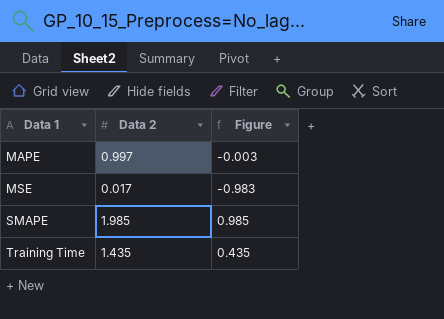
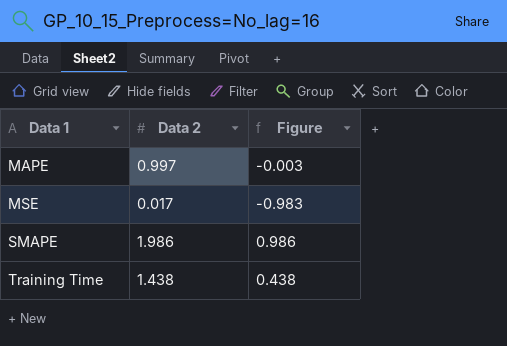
SMAPE | Data 2: 1.985 -> 1.986
SMAPE | Figure: 0.985 -> 0.986
Training Time | Data 2: 1.435 -> 1.438
Training Time | Figure: 0.435 -> 0.438

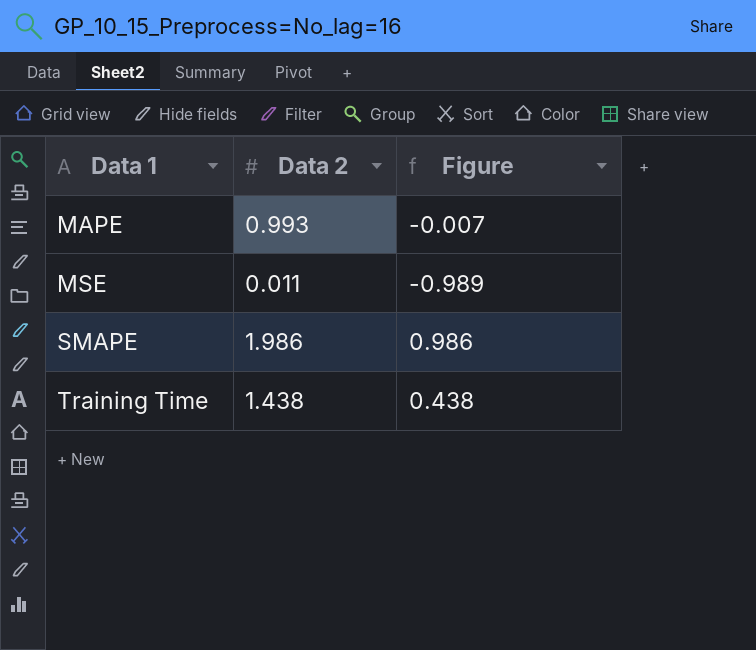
MAPE | Data 2: 0.997 -> 0.993
MAPE | Figure: -0.003 -> -0.007
MSE | Data 2: 0.017 -> 0.011
MSE | Figure: -0.983 -> -0.989

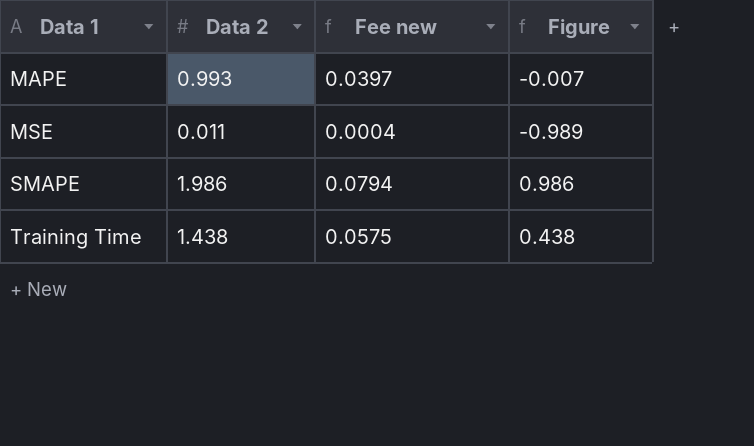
column Fee new | formula: none -> [Data 2] * 0.04

